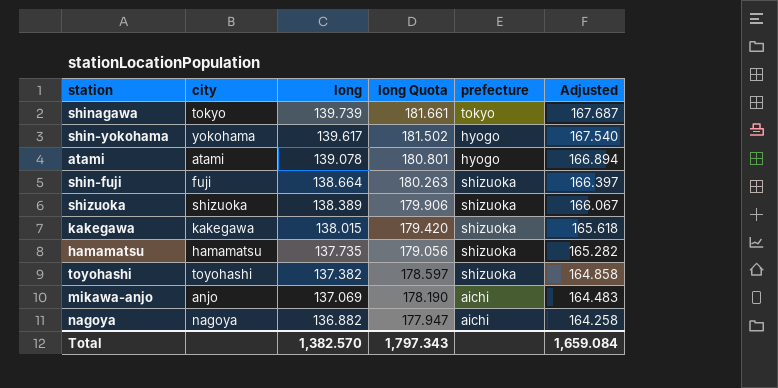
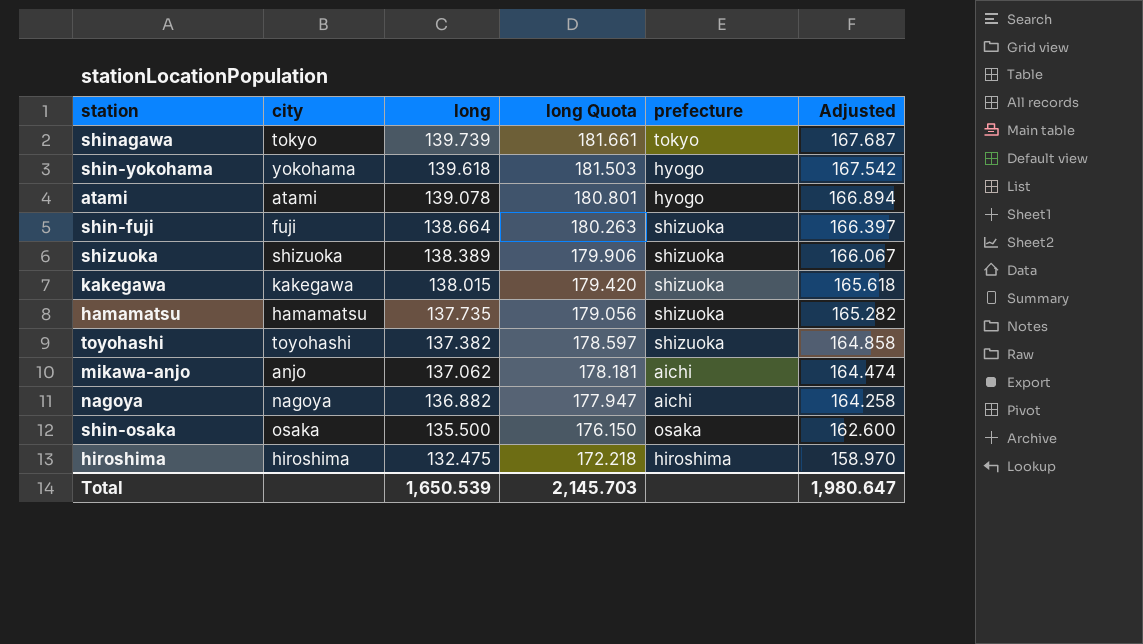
shin-yokohama | long: 139.617 -> 139.618
shin-yokohama | long Quota: 181.502 -> 181.503
shin-yokohama | Adjusted: 167.540 -> 167.542
mikawa-anjo | long: 137.069 -> 137.062
mikawa-anjo | long Quota: 178.190 -> 178.181
mikawa-anjo | Adjusted: 164.483 -> 164.474
row shin-osaka: none -> osaka | 135.500 | 176.150 | osaka | 162.600
row hiroshima: none -> hiroshima | 132.475 | 172.218 | hiroshima | 158.970
Total | long: 1,382.570 -> 1,650.539
Total | long Quota: 1,797.343 -> 2,145.703
Total | Adjusted: 1,659.084 -> 1,980.647

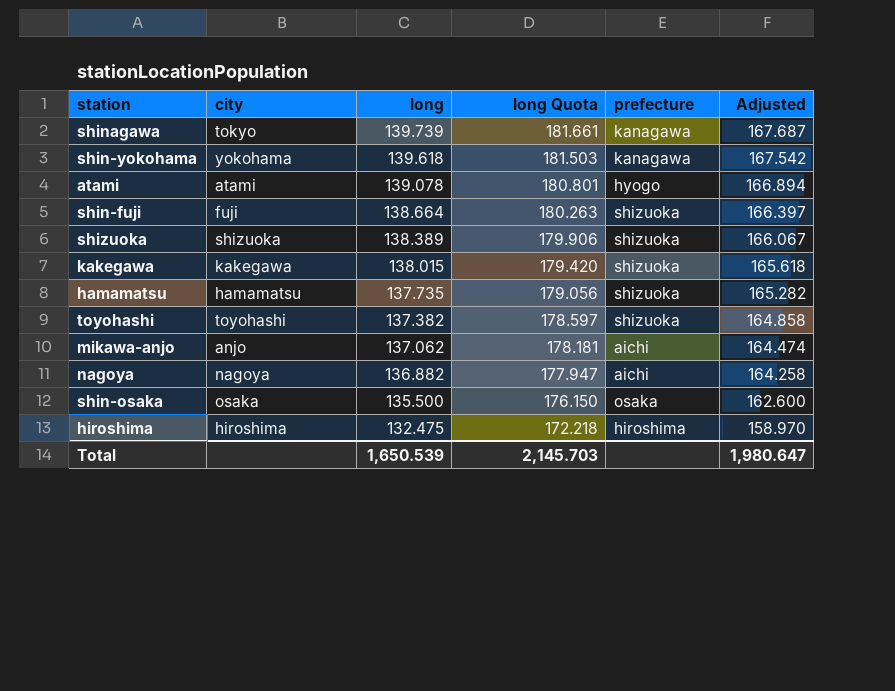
shinagawa | prefecture: tokyo -> kanagawa
shin-yokohama | prefecture: hyogo -> kanagawa

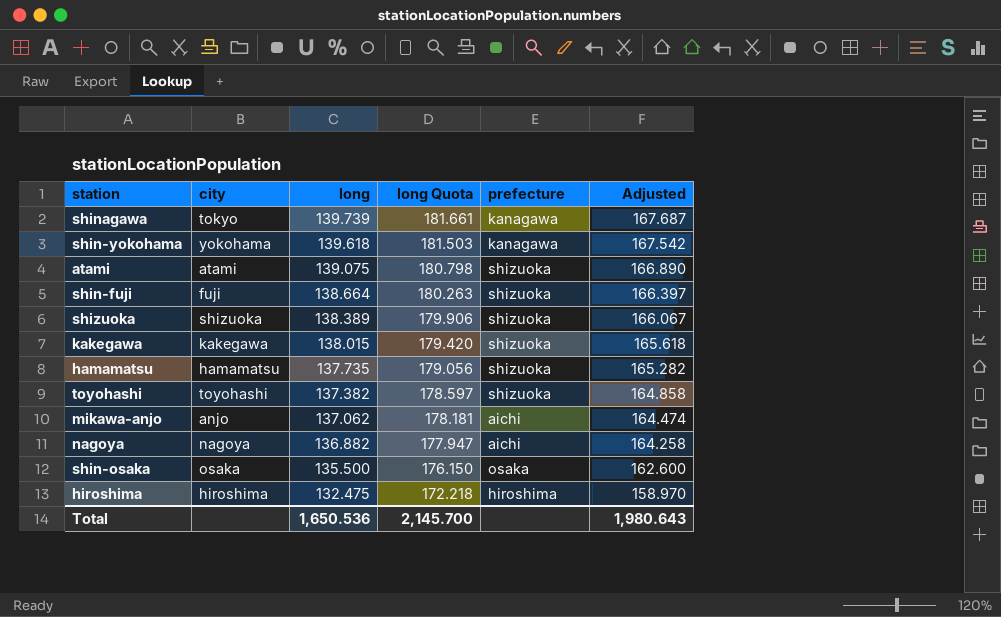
atami | long: 139.078 -> 139.075
atami | long Quota: 180.801 -> 180.798
atami | prefecture: hyogo -> shizuoka
atami | Adjusted: 166.894 -> 166.890
Total | long: 1,650.539 -> 1,650.536
Total | long Quota: 2,145.703 -> 2,145.700
Total | Adjusted: 1,980.647 -> 1,980.643

